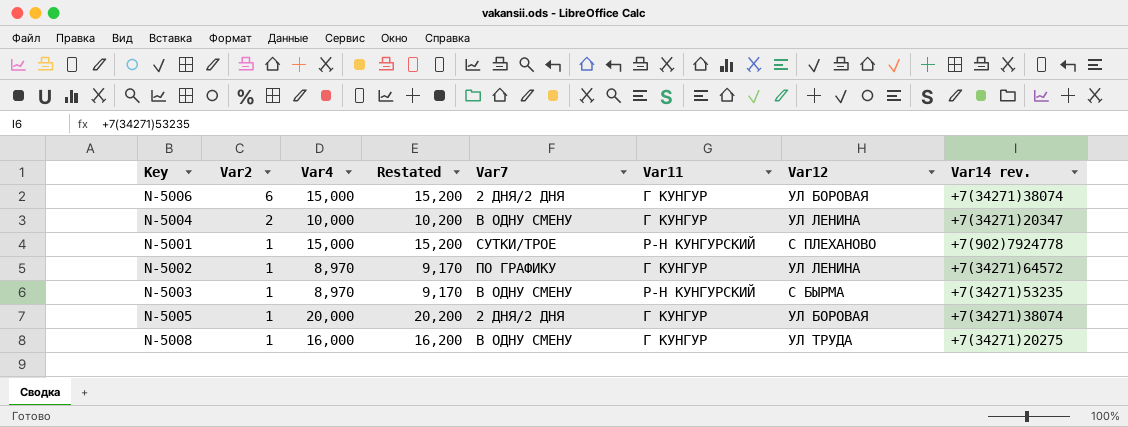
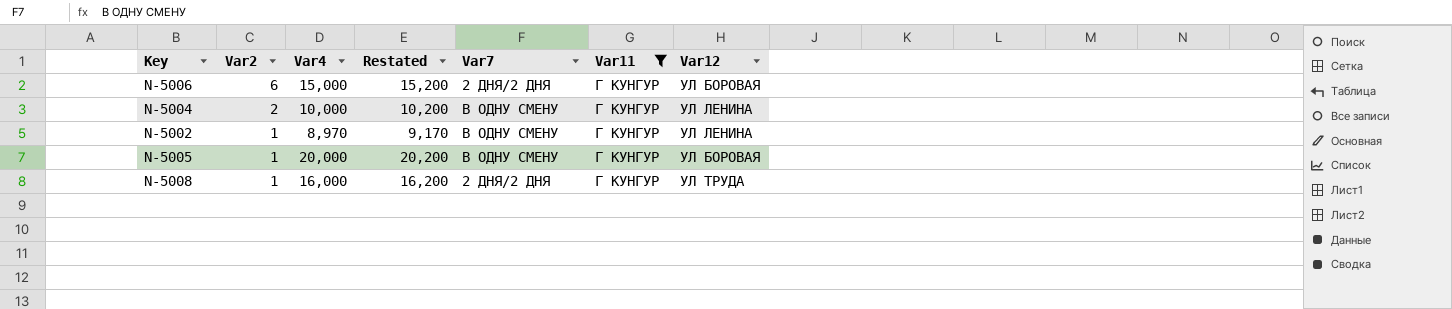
filter: none -> Var11 = Г КУНГУР
column Var14 rev. | position: 8 -> none
N-5002 | Var7: ПО ГРАФИКУ -> В ОДНУ СМЕНУ
N-5005 | Var7: 2 ДНЯ/2 ДНЯ -> В ОДНУ СМЕНУ
N-5008 | Var7: В ОДНУ СМЕНУ -> 2 ДНЯ/2 ДНЯ

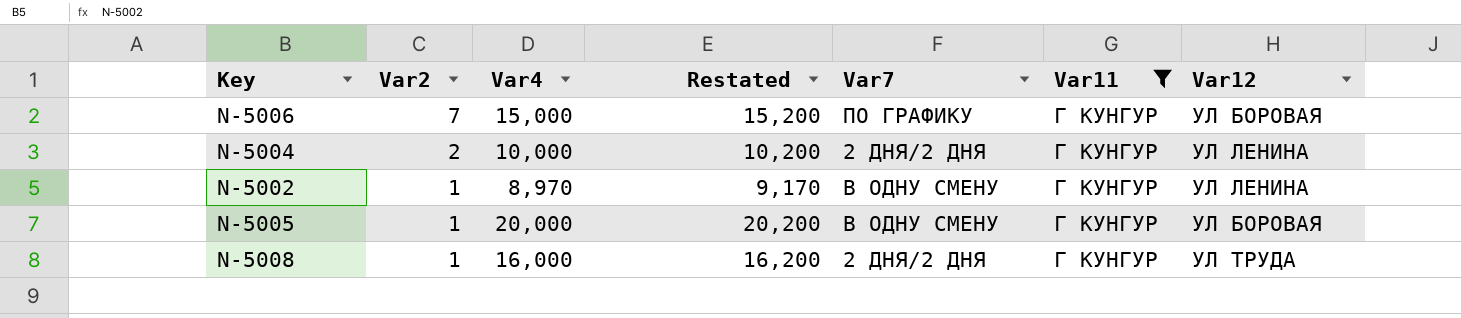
N-5006 | Var2: 6 -> 7
N-5006 | Var7: 2 ДНЯ/2 ДНЯ -> ПО ГРАФИКУ
N-5004 | Var7: В ОДНУ СМЕНУ -> 2 ДНЯ/2 ДНЯ

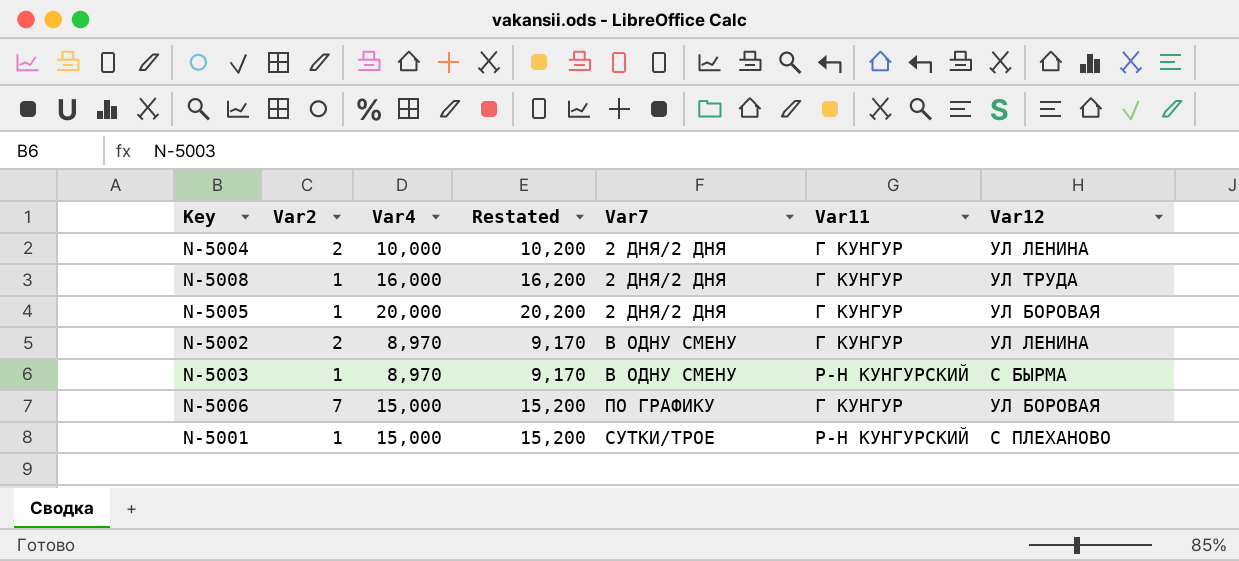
filter: Var11 = Г КУНГУР -> none
row order: Var2 descending -> Var7 ascending
N-5005 | Var7: В ОДНУ СМЕНУ -> 2 ДНЯ/2 ДНЯ
N-5002 | Var2: 1 -> 2

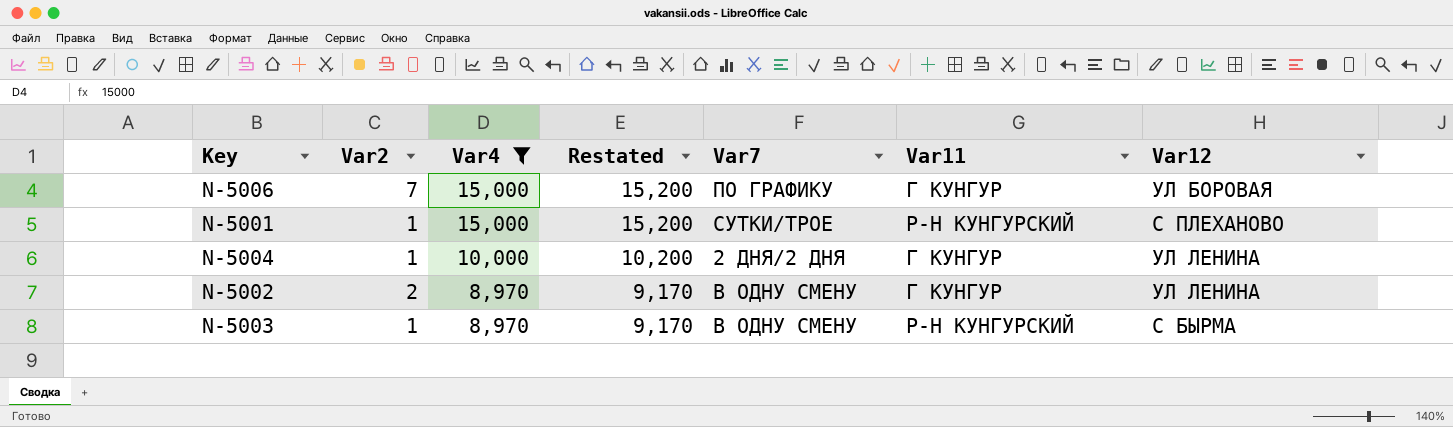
filter: none -> Var4 <= 15,000
row order: Var7 ascending -> Var4 descending
N-5004 | Var2: 2 -> 1

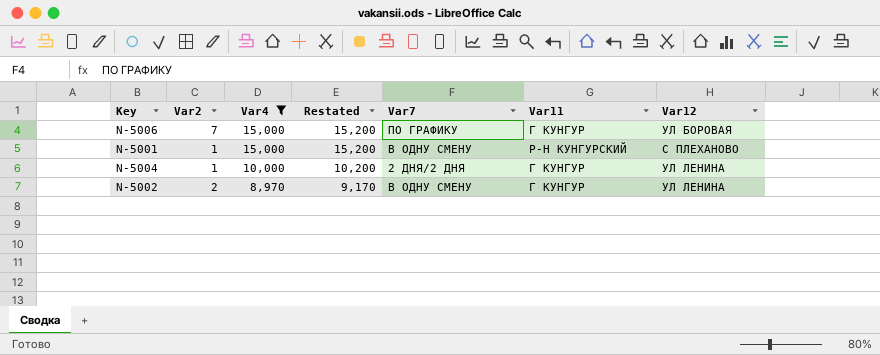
row N-5003: 1 | 8,970 | 9,170 | В ОДНУ СМЕНУ | Р-Н КУНГУРСКИЙ | С БЫРМА -> none
N-5001 | Var7: СУТКИ/ТРОЕ -> В ОДНУ СМЕНУ

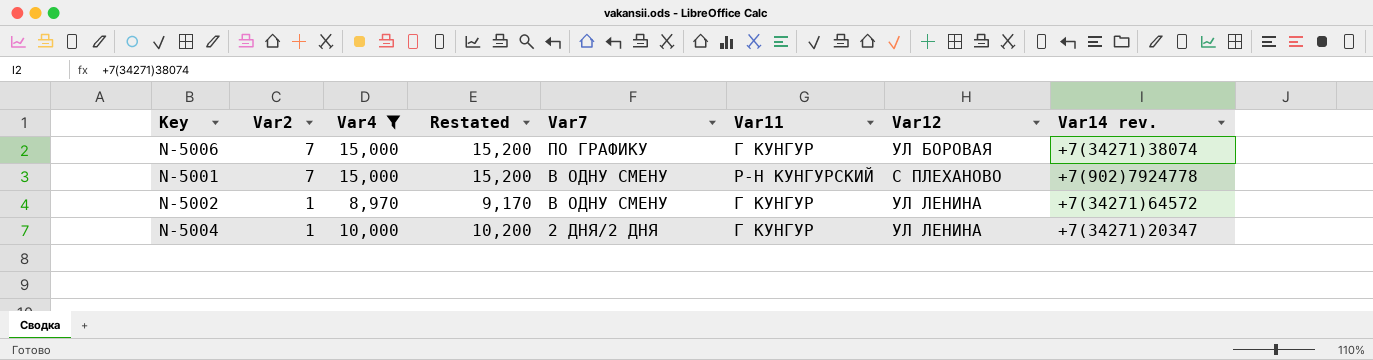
row order: Var4 descending -> Var2 descending
column Var14 rev. | position: none -> 8
N-5001 | Var2: 1 -> 7
N-5002 | Var2: 2 -> 1

